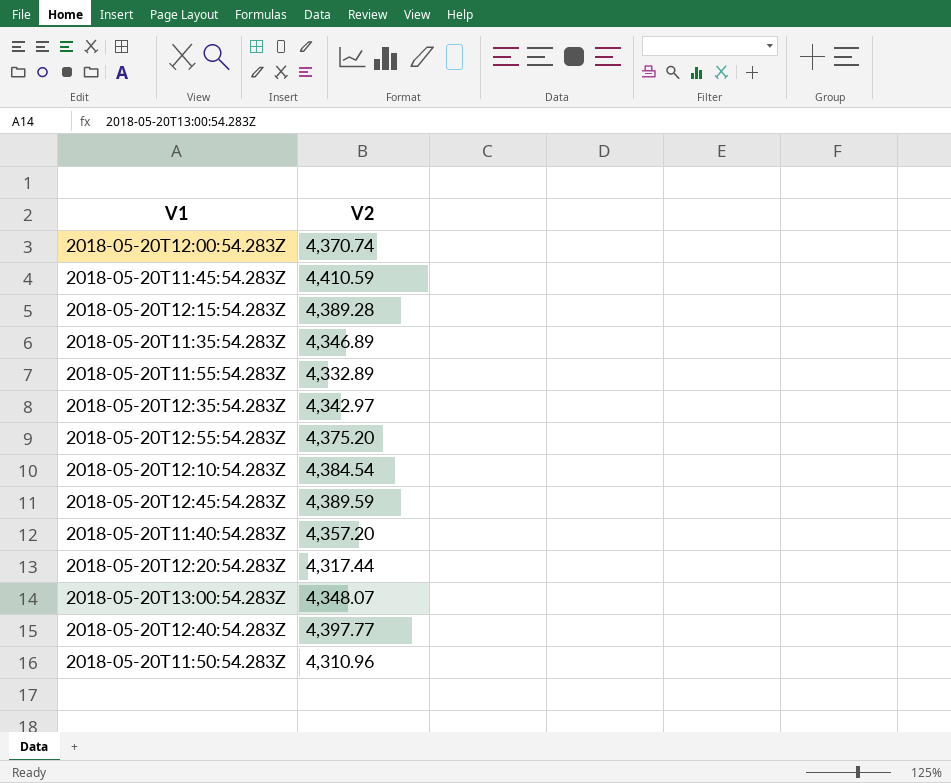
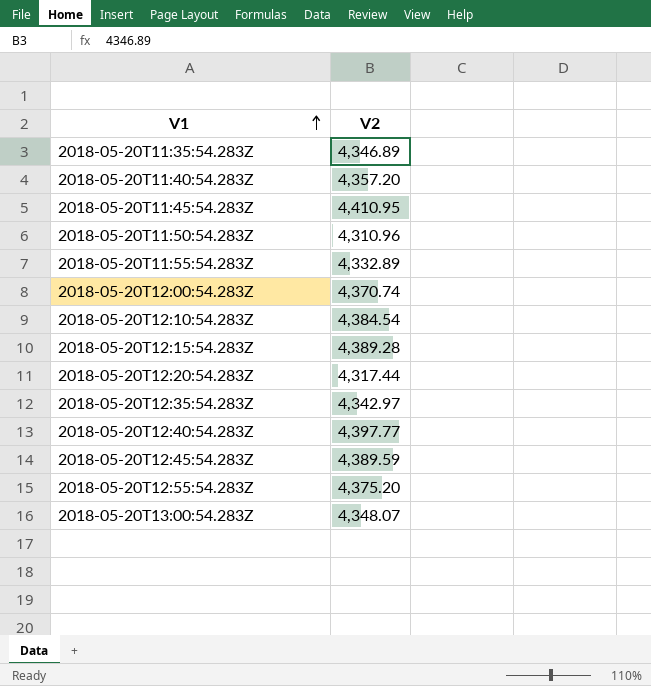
row order: none -> V1 ascending
2018-05-20T11:45:54.283Z | V2: 4,410.59 -> 4,410.95

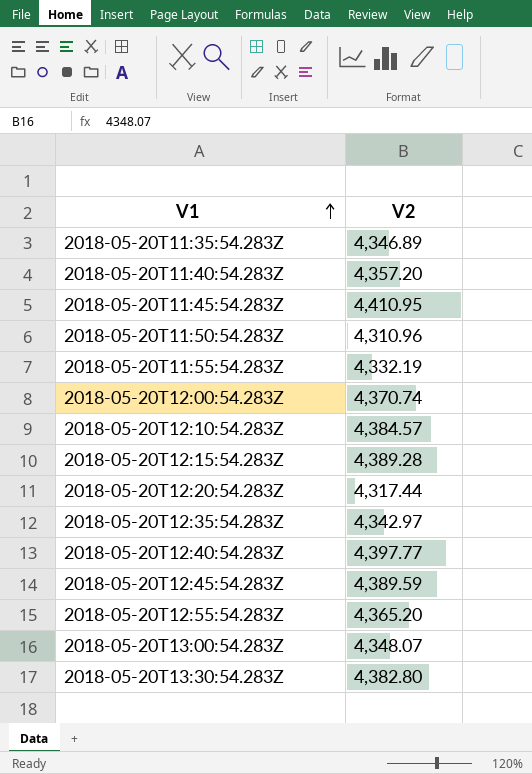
2018-05-20T11:55:54.283Z | V2: 4,332.89 -> 4,332.19
2018-05-20T12:10:54.283Z | V2: 4,384.54 -> 4,384.57
2018-05-20T12:55:54.283Z | V2: 4,375.20 -> 4,365.20
row 2018-05-20T13:30:54.283Z: none -> 4,382.80

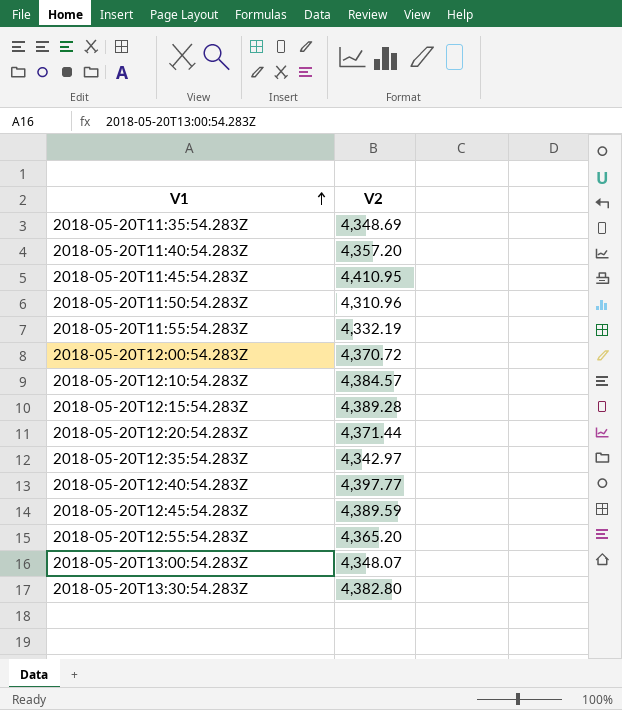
2018-05-20T11:35:54.283Z | V2: 4,346.89 -> 4,348.69
2018-05-20T12:00:54.283Z | V2: 4,370.74 -> 4,370.72
2018-05-20T12:20:54.283Z | V2: 4,317.44 -> 4,371.44

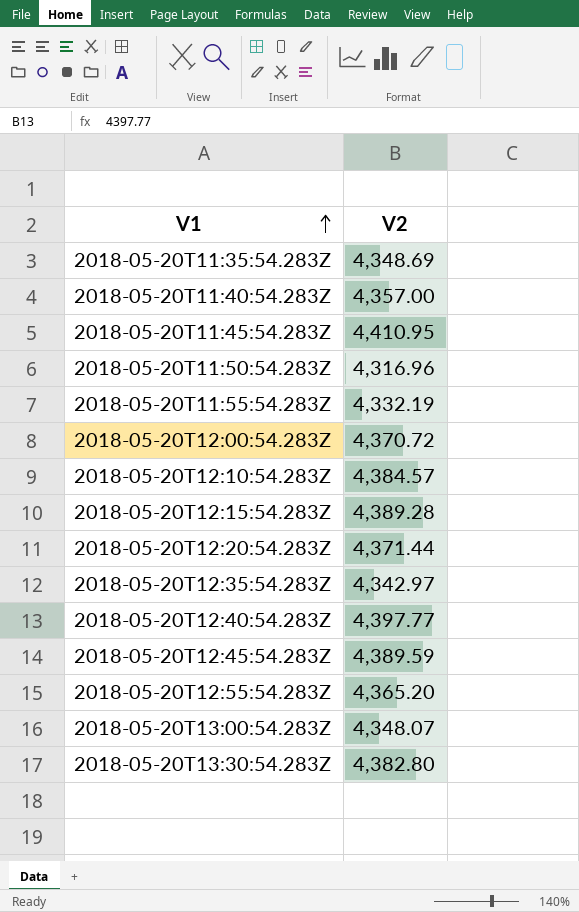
2018-05-20T11:40:54.283Z | V2: 4,357.20 -> 4,357.00
2018-05-20T11:50:54.283Z | V2: 4,310.96 -> 4,316.96

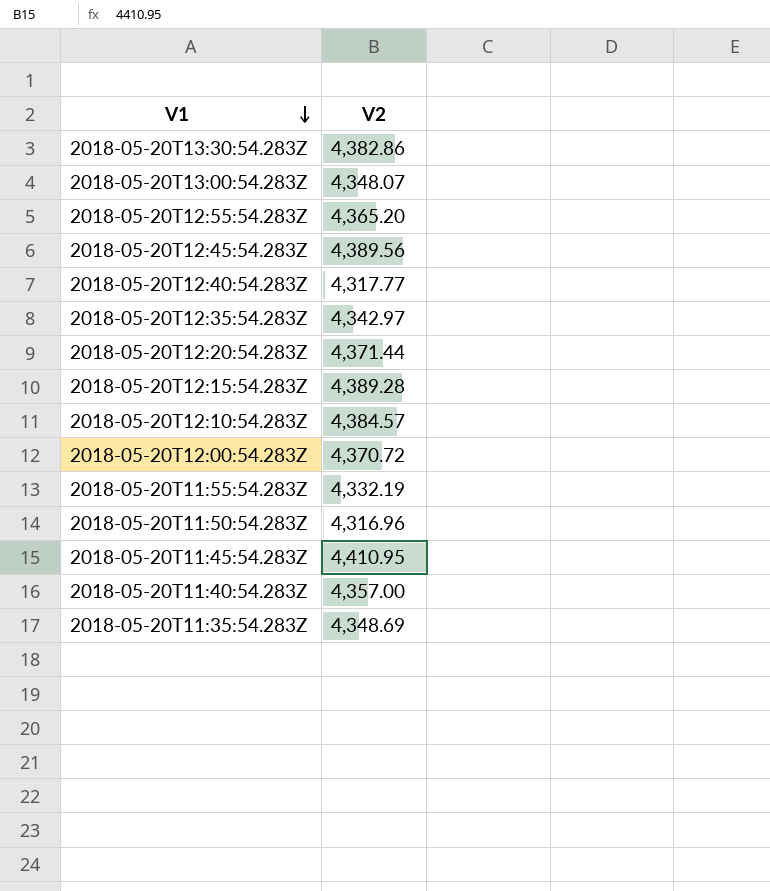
row order: V1 ascending -> V1 descending
2018-05-20T13:30:54.283Z | V2: 4,382.80 -> 4,382.86
2018-05-20T12:45:54.283Z | V2: 4,389.59 -> 4,389.56
2018-05-20T12:40:54.283Z | V2: 4,397.77 -> 4,317.77

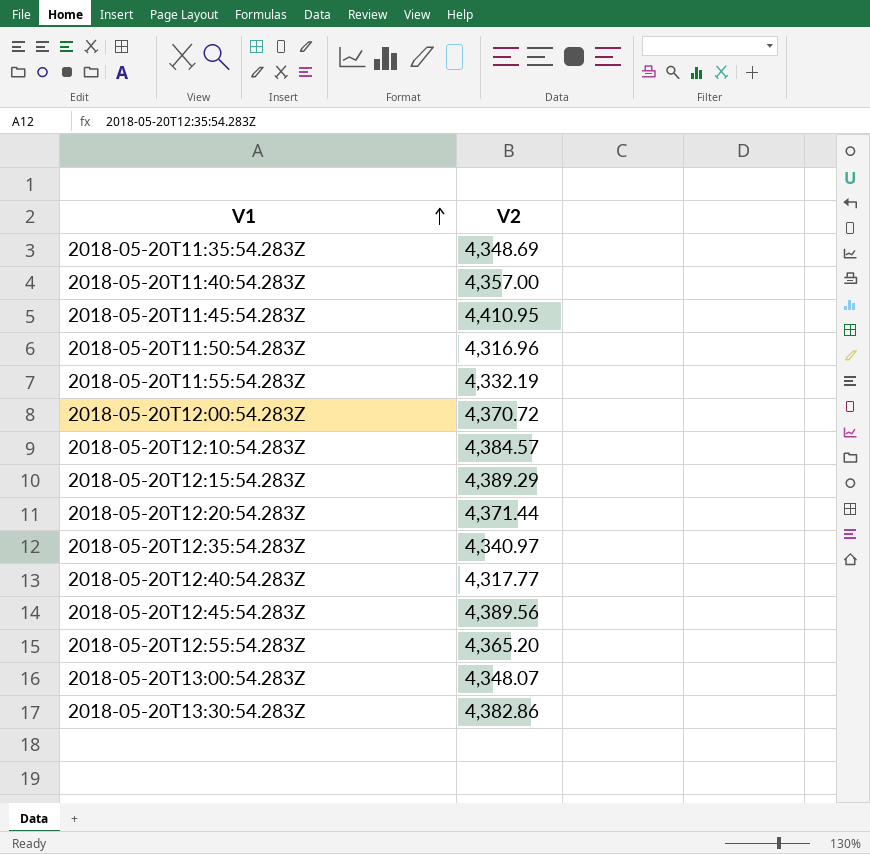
row order: V1 descending -> V1 ascending
2018-05-20T12:15:54.283Z | V2: 4,389.28 -> 4,389.29
2018-05-20T12:35:54.283Z | V2: 4,342.97 -> 4,340.97

